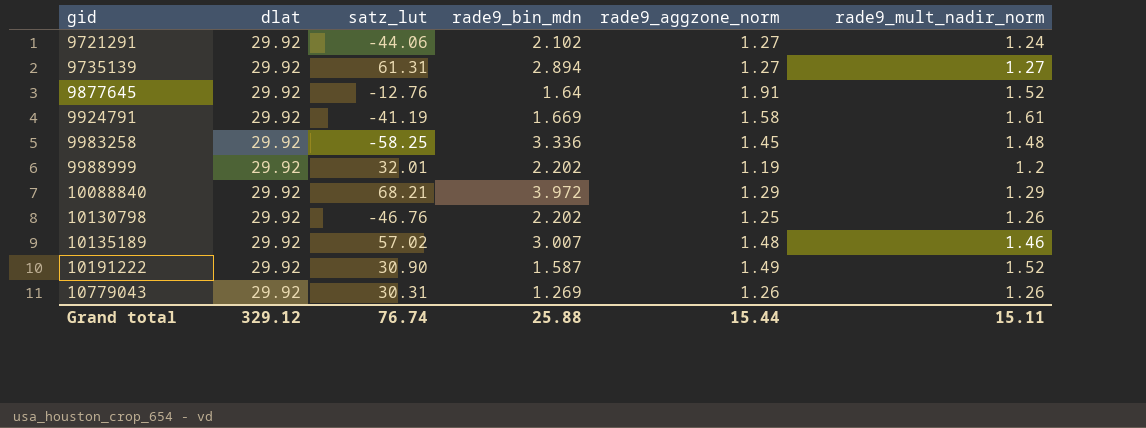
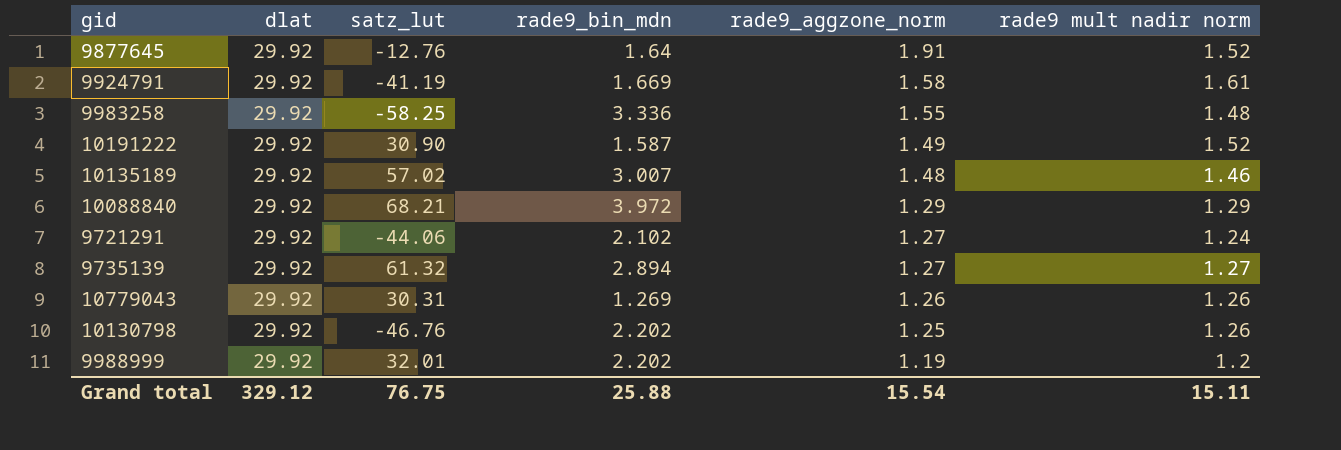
row order: gid ascending -> rade9_aggzone_norm descending
column name: rade9_mult_nadir_norm -> rade9 mult nadir norm
9983258 | rade9_aggzone_norm: 1.45 -> 1.55
9735139 | satz_lut: 61.31 -> 61.32
Grand total | satz_lut: 76.74 -> 76.75
Grand total | rade9_aggzone_norm: 15.44 -> 15.54

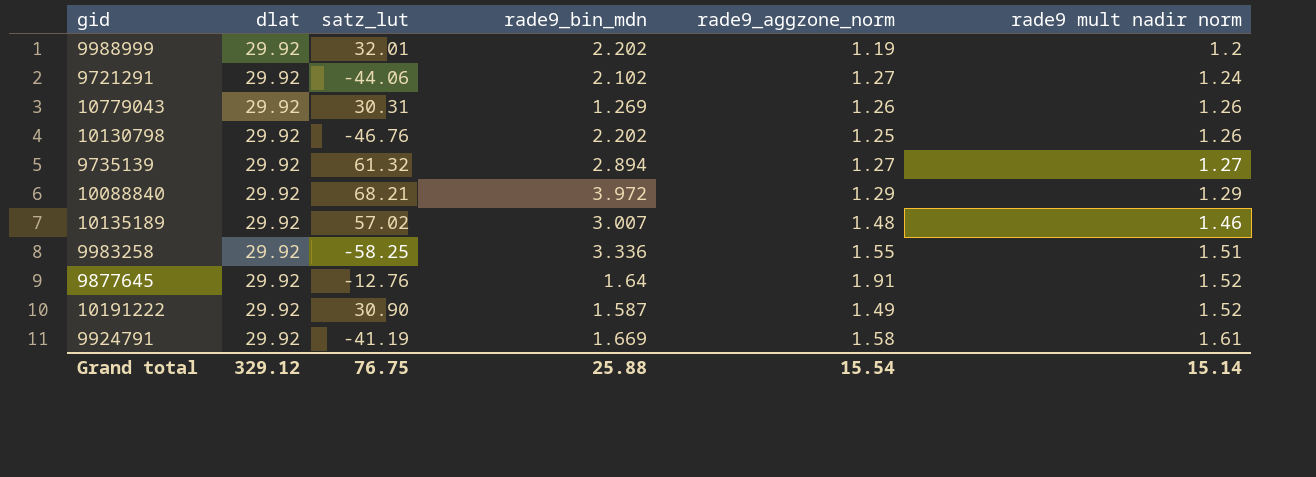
row order: rade9_aggzone_norm descending -> rade9 mult nadir norm ascending
9983258 | rade9 mult nadir norm: 1.48 -> 1.51
Grand total | rade9 mult nadir norm: 15.11 -> 15.14

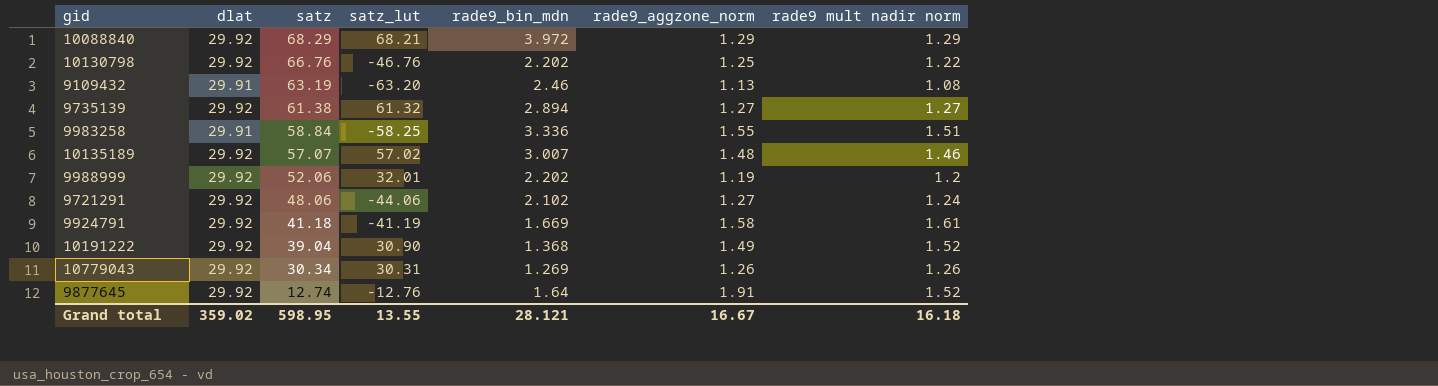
row order: rade9 mult nadir norm ascending -> satz descending
column satz | position: none -> 3
10130798 | rade9 mult nadir norm: 1.26 -> 1.22
row 9109432: none -> 29.91 | 63.19 | -63.20 | 2.46 | 1.13 | 1.08
9983258 | dlat: 29.92 -> 29.91
10191222 | rade9_bin_mdn: 1.587 -> 1.368
Grand total | dlat: 329.12 -> 359.02
Grand total | satz_lut: 76.75 -> 13.55
Grand total | rade9_bin_mdn: 25.88 -> 28.121
Grand total | rade9_aggzone_norm: 15.54 -> 16.67
Grand total | rade9 mult nadir norm: 15.14 -> 16.18

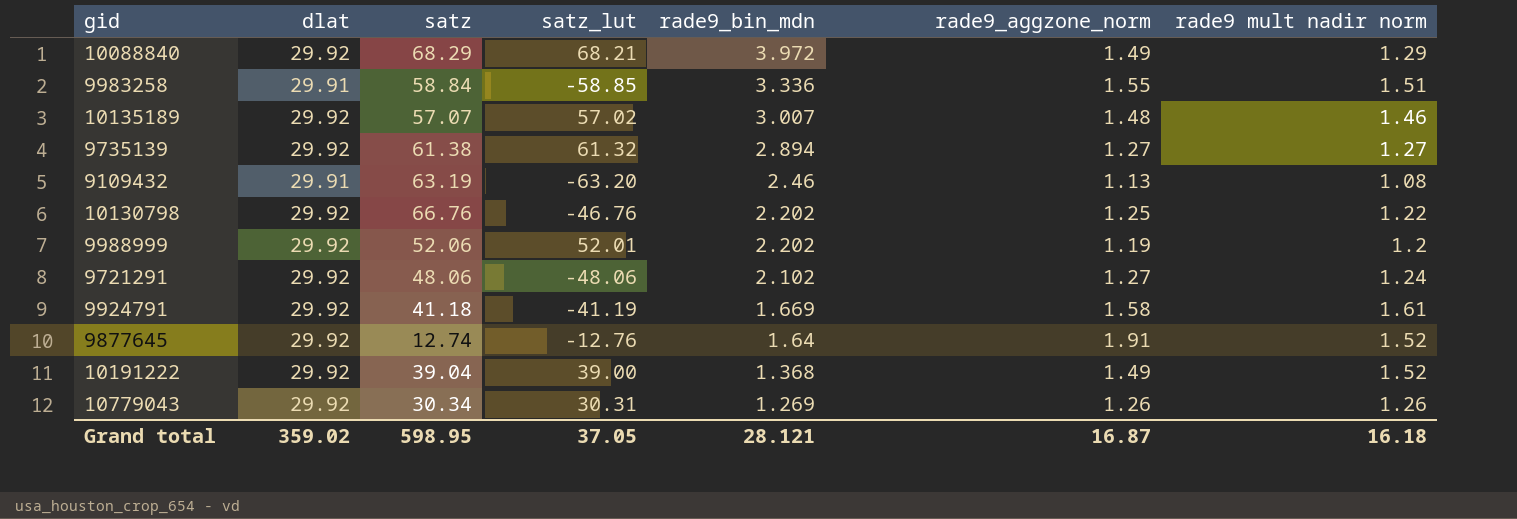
row order: satz descending -> rade9_bin_mdn descending
10088840 | rade9_aggzone_norm: 1.29 -> 1.49
9983258 | satz_lut: -58.25 -> -58.85
9988999 | satz_lut: 32.01 -> 52.01
9721291 | satz_lut: -44.06 -> -48.06
10191222 | satz_lut: 30.90 -> 39.00
Grand total | satz_lut: 13.55 -> 37.05
Grand total | rade9_aggzone_norm: 16.67 -> 16.87

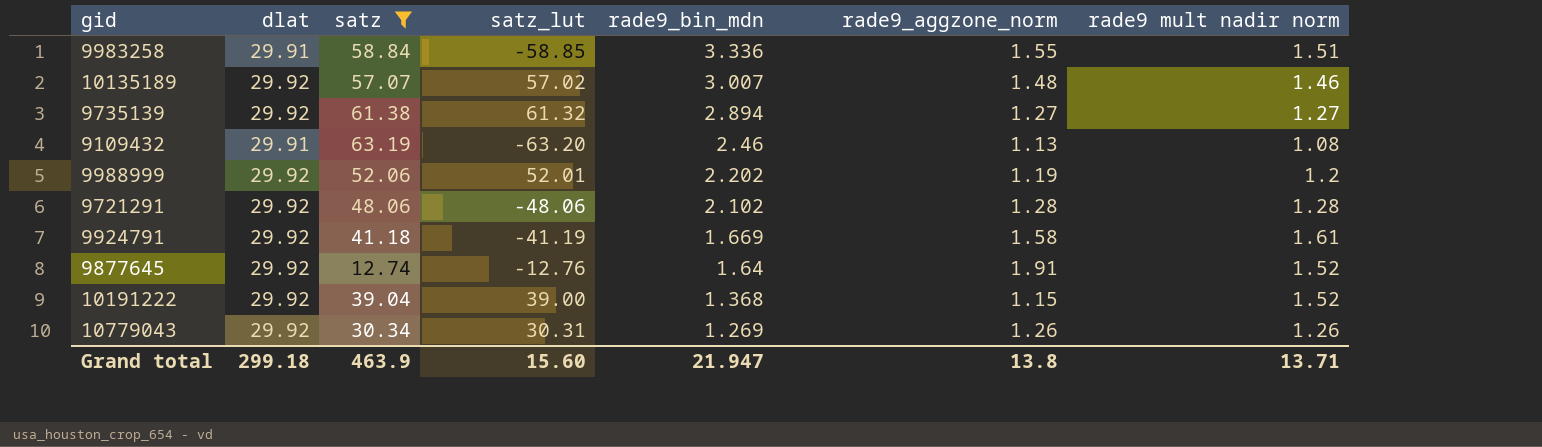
filter: none -> satz <= 63.19
9721291 | rade9_aggzone_norm: 1.27 -> 1.28
9721291 | rade9 mult nadir norm: 1.24 -> 1.28
10191222 | rade9_aggzone_norm: 1.49 -> 1.15
Grand total | dlat: 359.02 -> 299.18
Grand total | satz: 598.95 -> 463.9
Grand total | satz_lut: 37.05 -> 15.60
Grand total | rade9_bin_mdn: 28.121 -> 21.947
Grand total | rade9_aggzone_norm: 16.87 -> 13.8
Grand total | rade9 mult nadir norm: 16.18 -> 13.71

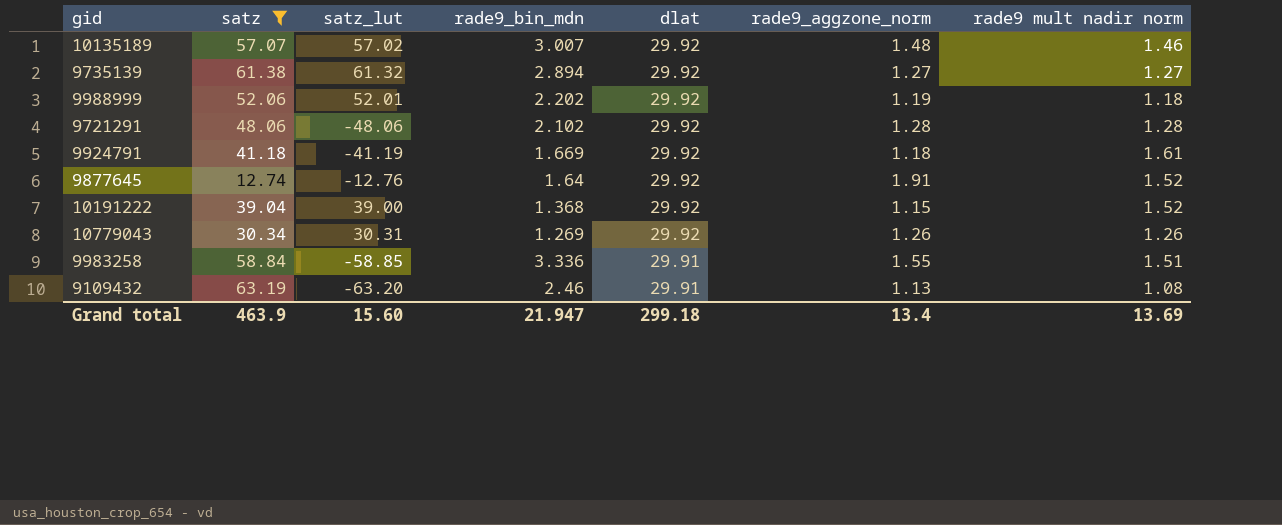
row order: rade9_bin_mdn descending -> dlat descending
column dlat | position: 2 -> 5
9988999 | rade9 mult nadir norm: 1.2 -> 1.18
9924791 | rade9_aggzone_norm: 1.58 -> 1.18
Grand total | rade9_aggzone_norm: 13.8 -> 13.4
Grand total | rade9 mult nadir norm: 13.71 -> 13.69

